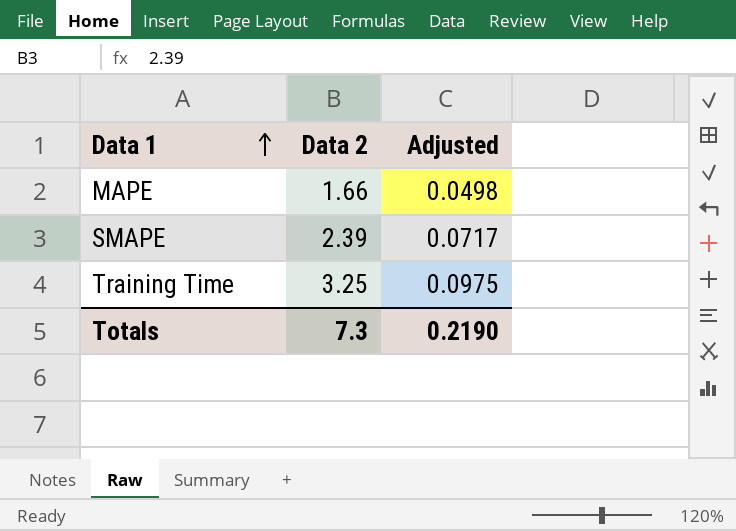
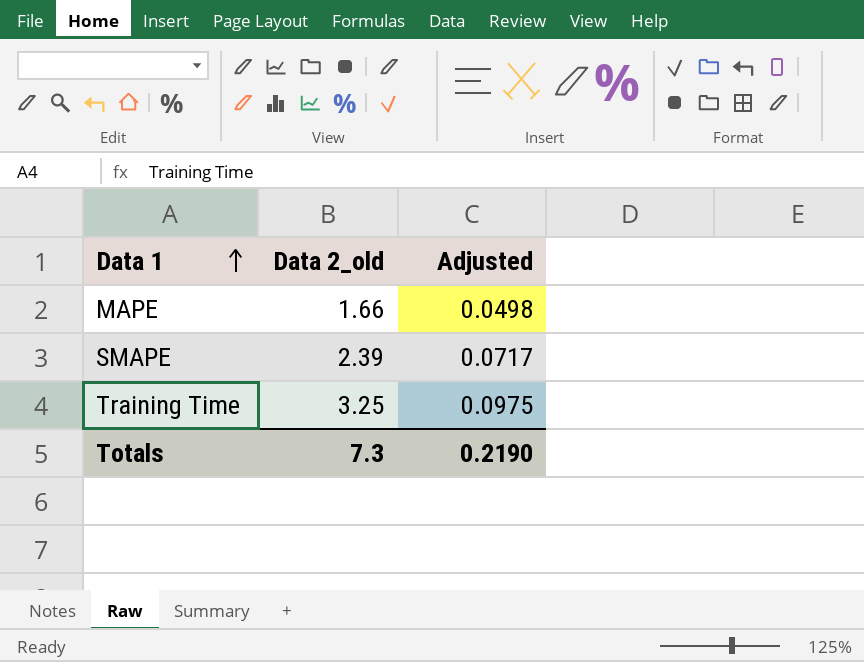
column name: Data 2 -> Data 2_old

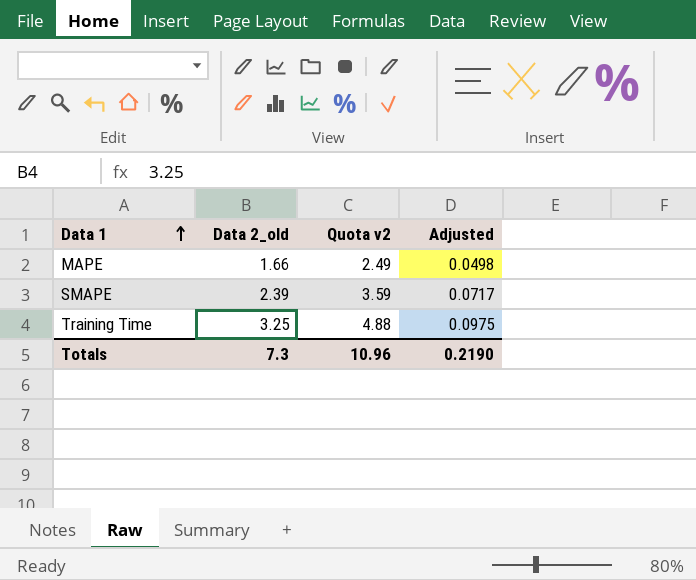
column Quota v2 | formula: none -> [Data 2_old] * 1.5

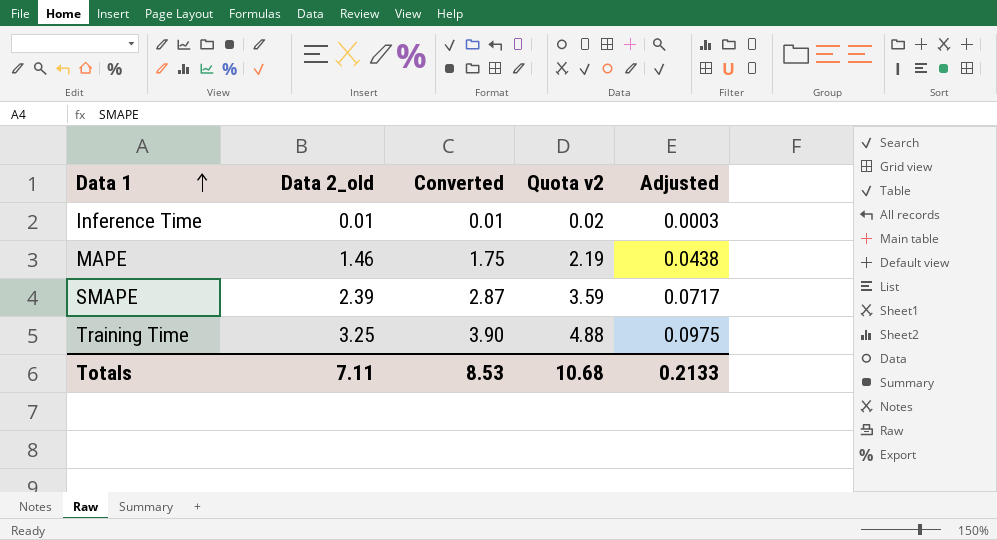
column Converted | formula: none -> [Data 2_old] * 1.2
row Inference Time: none -> 0.01 | 0.01 | 0.02 | 0.0003
MAPE | Data 2_old: 1.66 -> 1.46
MAPE | Quota v2: 2.49 -> 2.19
MAPE | Adjusted: 0.0498 -> 0.0438
Totals | Data 2_old: 7.3 -> 7.11
Totals | Quota v2: 10.96 -> 10.68
Totals | Adjusted: 0.2190 -> 0.2133

